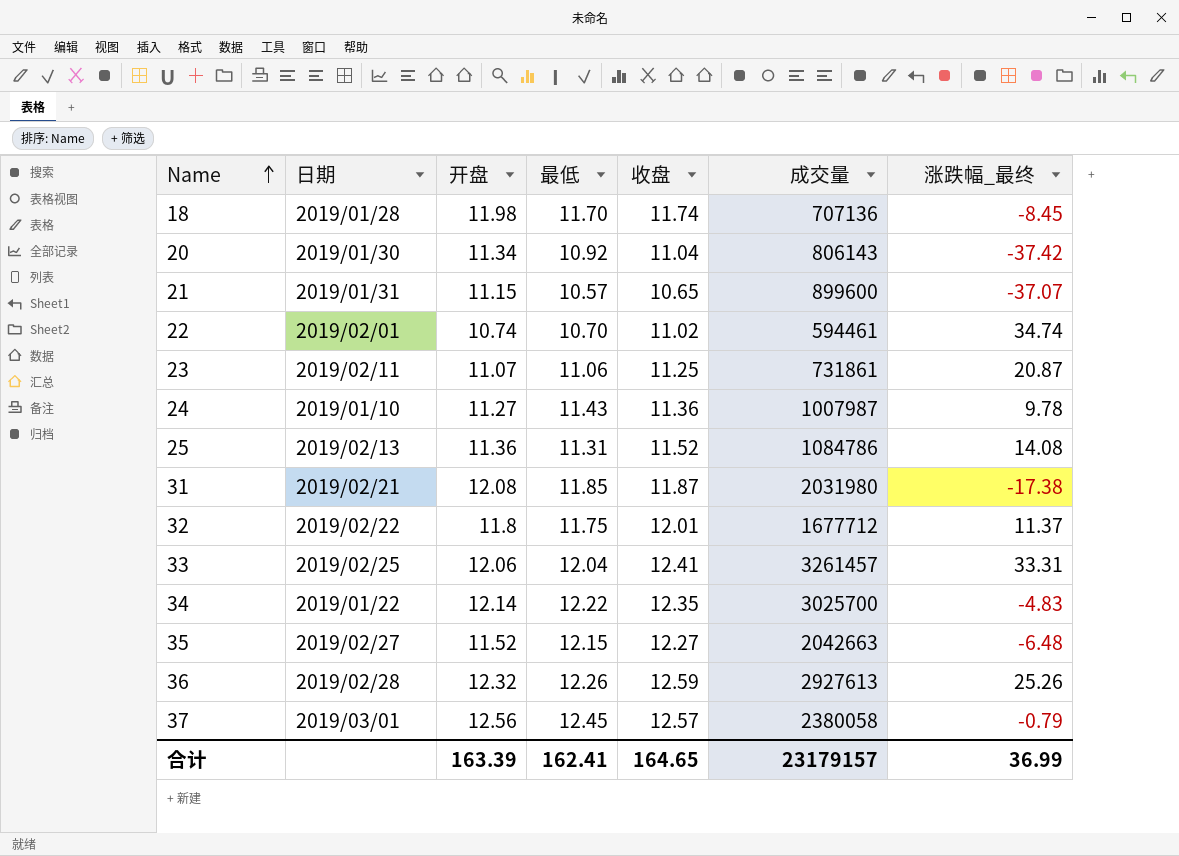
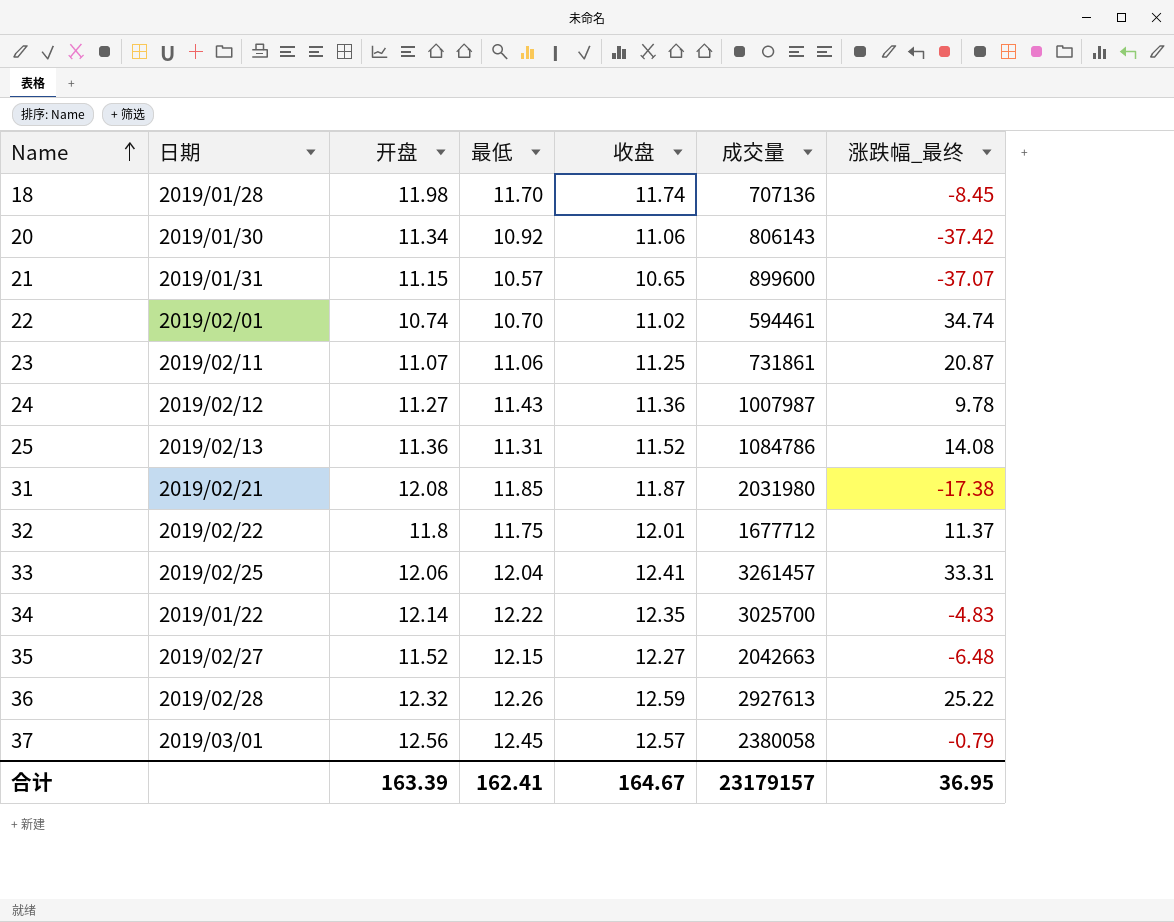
20 | 收盘: 11.04 -> 11.06
24 | 日期: 2019/01/10 -> 2019/02/12
36 | 涨跌幅_最终: 25.26 -> 25.22
合计 | 收盘: 164.65 -> 164.67
合计 | 涨跌幅_最终: 36.99 -> 36.95

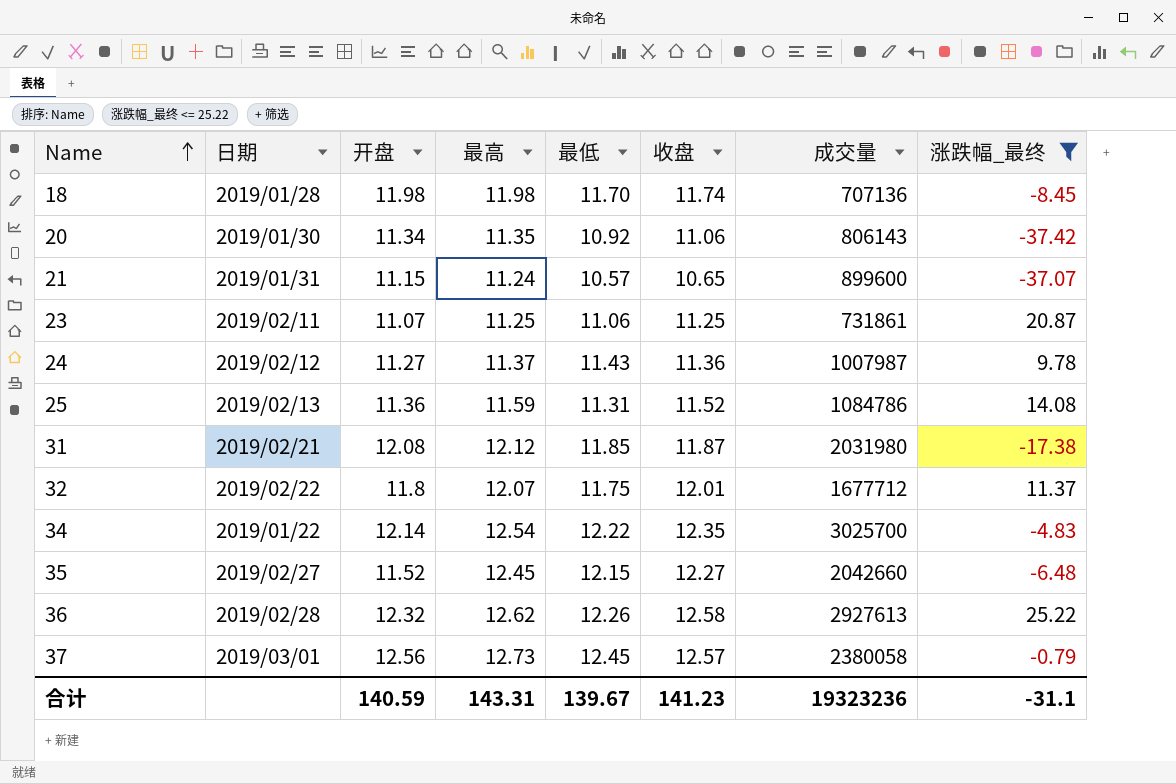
filter: none -> 涨跌幅_最终 <= 25.22
column 最高 | position: none -> 4
35 | 成交量: 2042663 -> 2042660
36 | 收盘: 12.59 -> 12.58
合计 | 开盘: 163.39 -> 140.59
合计 | 最低: 162.41 -> 139.67
合计 | 收盘: 164.67 -> 141.23
合计 | 成交量: 23179157 -> 19323236
合计 | 涨跌幅_最终: 36.95 -> -31.1

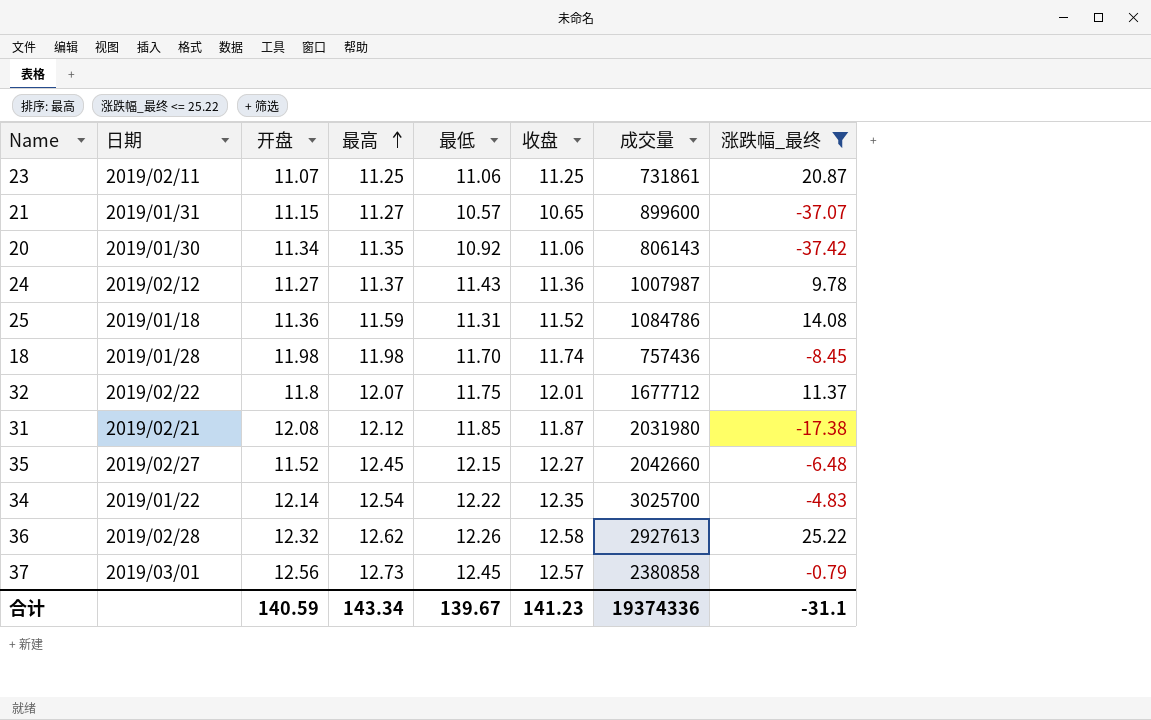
row order: Name ascending -> 最高 ascending
21 | 最高: 11.24 -> 11.27
25 | 日期: 2019/02/13 -> 2019/01/18
18 | 成交量: 707136 -> 757436
37 | 成交量: 2380058 -> 2380858
合计 | 最高: 143.31 -> 143.34
合计 | 成交量: 19323236 -> 19374336

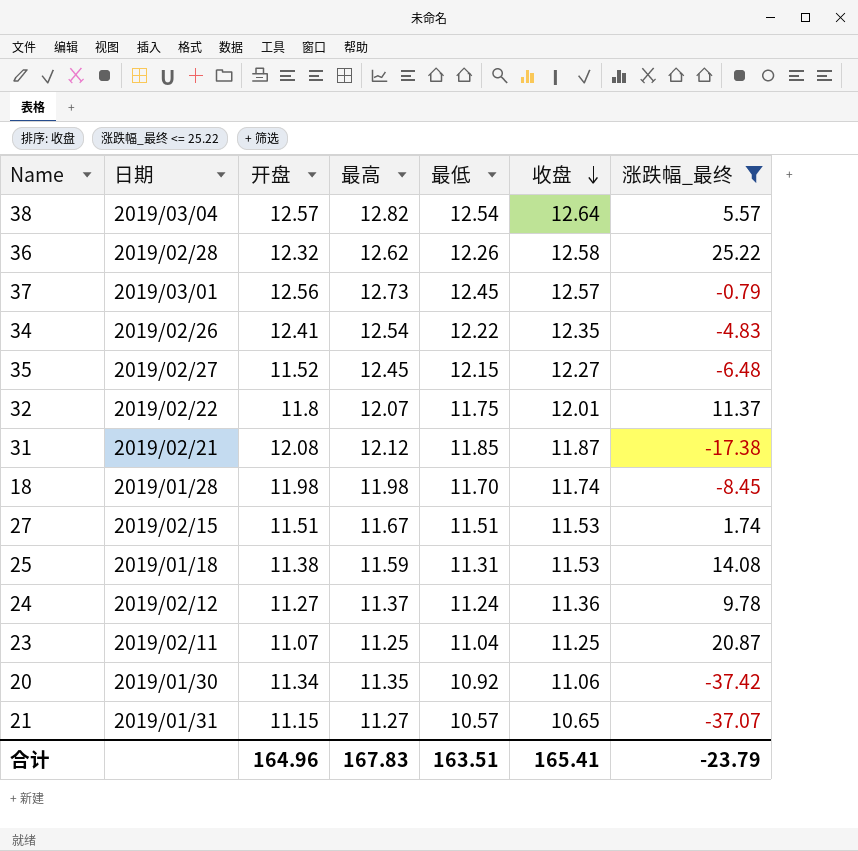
row order: 最高 ascending -> 收盘 descending
column 成交量 | position: 7 -> none
row 38: none -> 2019/03/04 | 12.57 | 12.82 | 12.54 | 12.64 | 5.57
34 | 日期: 2019/01/22 -> 2019/02/26
34 | 开盘: 12.14 -> 12.41
row 27: none -> 2019/02/15 | 11.51 | 11.67 | 11.51 | 11.53 | 1.74
25 | 开盘: 11.36 -> 11.38
25 | 收盘: 11.52 -> 11.53
24 | 最低: 11.43 -> 11.24
23 | 最低: 11.06 -> 11.04
合计 | 开盘: 140.59 -> 164.96
合计 | 最高: 143.34 -> 167.83
合计 | 最低: 139.67 -> 163.51
合计 | 收盘: 141.23 -> 165.41
合计 | 涨跌幅_最终: -31.1 -> -23.79

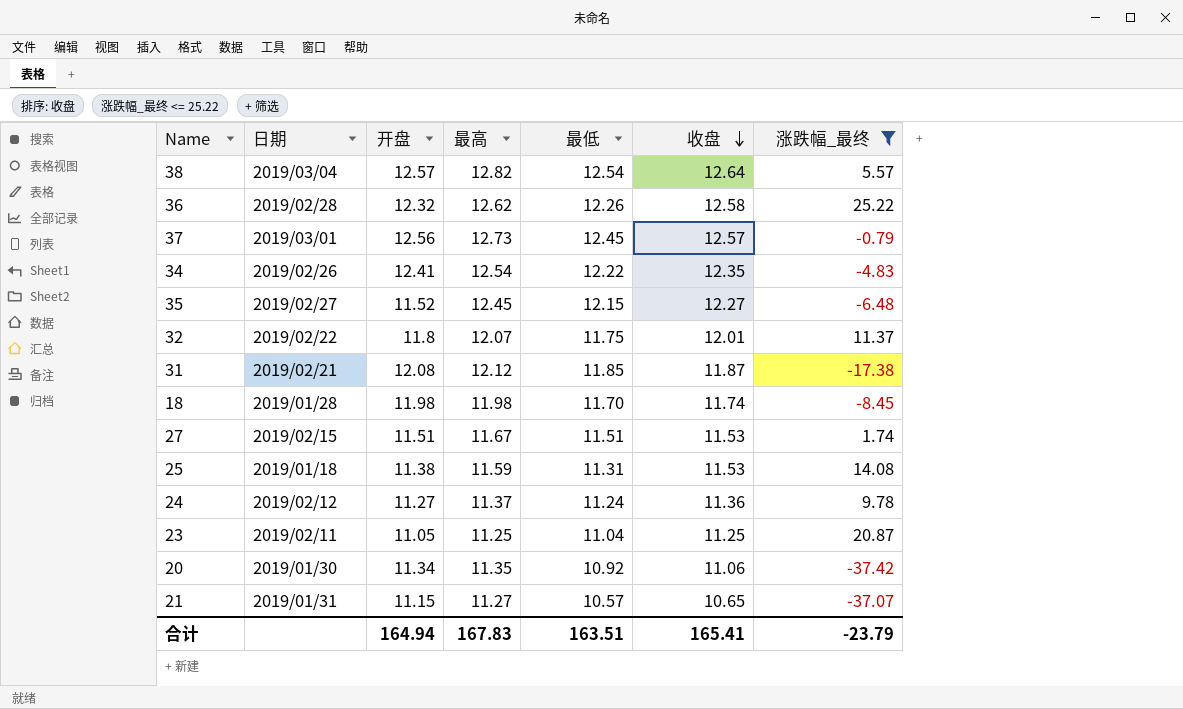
23 | 开盘: 11.07 -> 11.05
合计 | 开盘: 164.96 -> 164.94

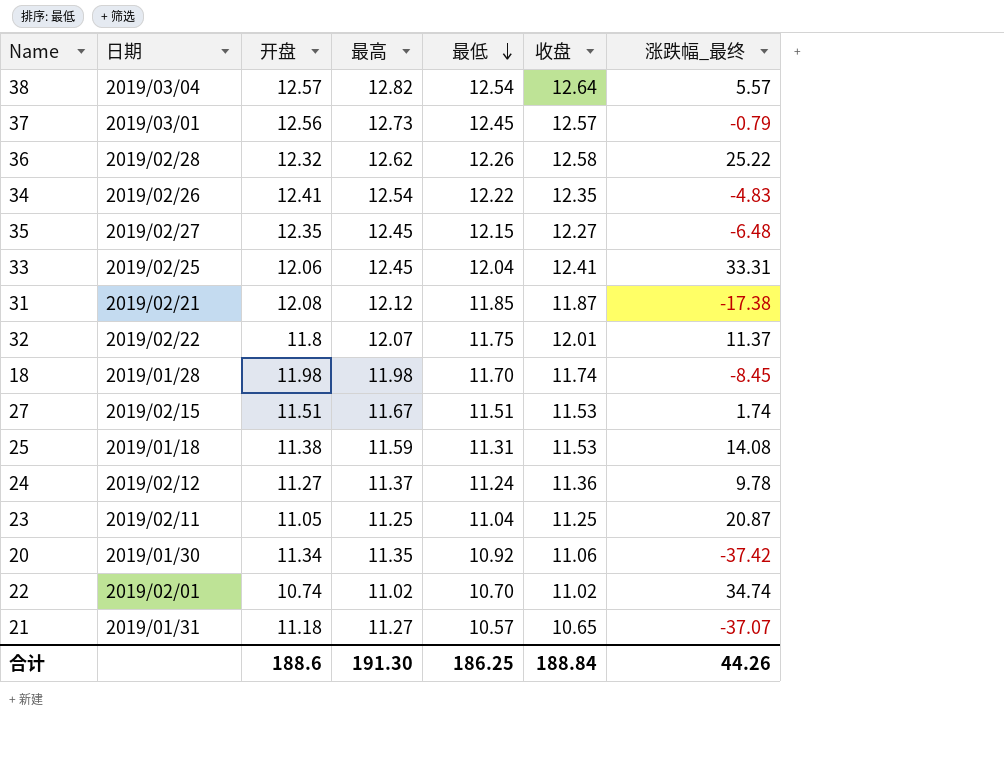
filter: 涨跌幅_最终 <= 25.22 -> none
row order: 收盘 descending -> 最低 descending
35 | 开盘: 11.52 -> 12.35
21 | 开盘: 11.15 -> 11.18
合计 | 开盘: 164.94 -> 188.6
合计 | 最高: 167.83 -> 191.30
合计 | 最低: 163.51 -> 186.25
合计 | 收盘: 165.41 -> 188.84
合计 | 涨跌幅_最终: -23.79 -> 44.26

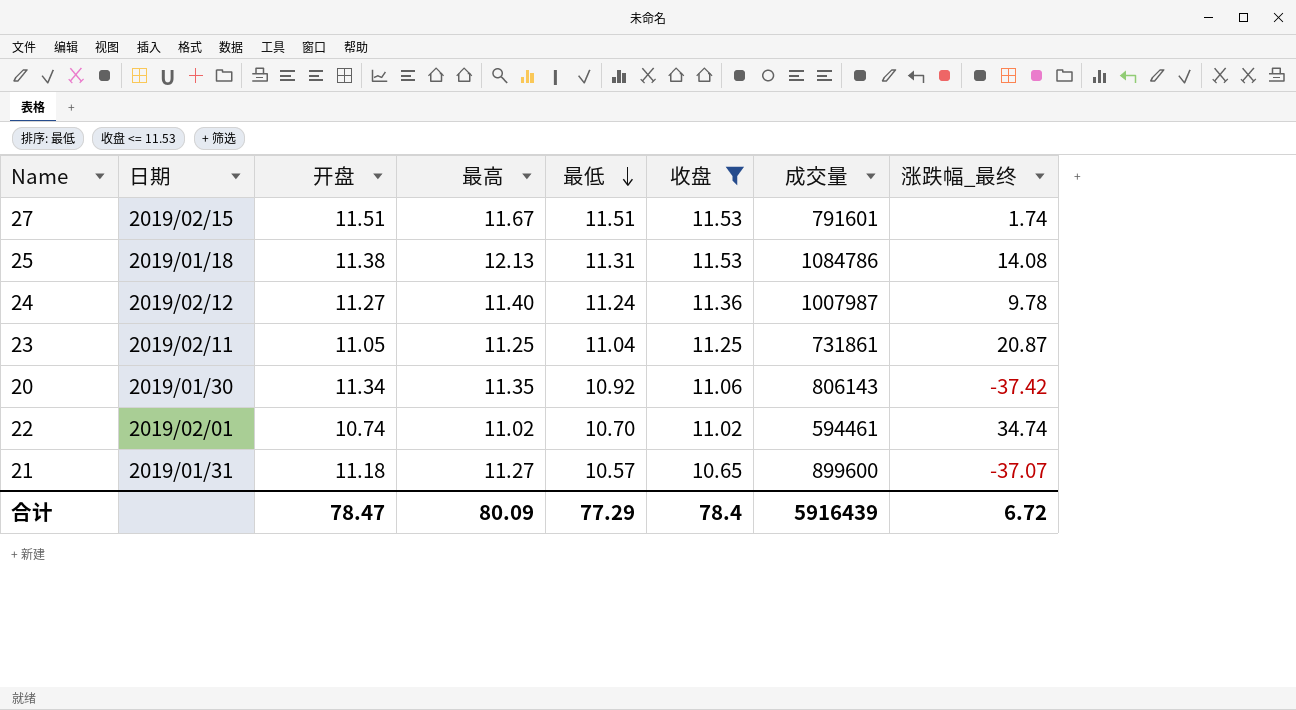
filter: none -> 收盘 <= 11.53
column 成交量 | position: none -> 7
25 | 最高: 11.59 -> 12.13
24 | 最高: 11.37 -> 11.40
合计 | 开盘: 188.6 -> 78.47
合计 | 最高: 191.30 -> 80.09
合计 | 最低: 186.25 -> 77.29
合计 | 收盘: 188.84 -> 78.4
合计 | 涨跌幅_最终: 44.26 -> 6.72

